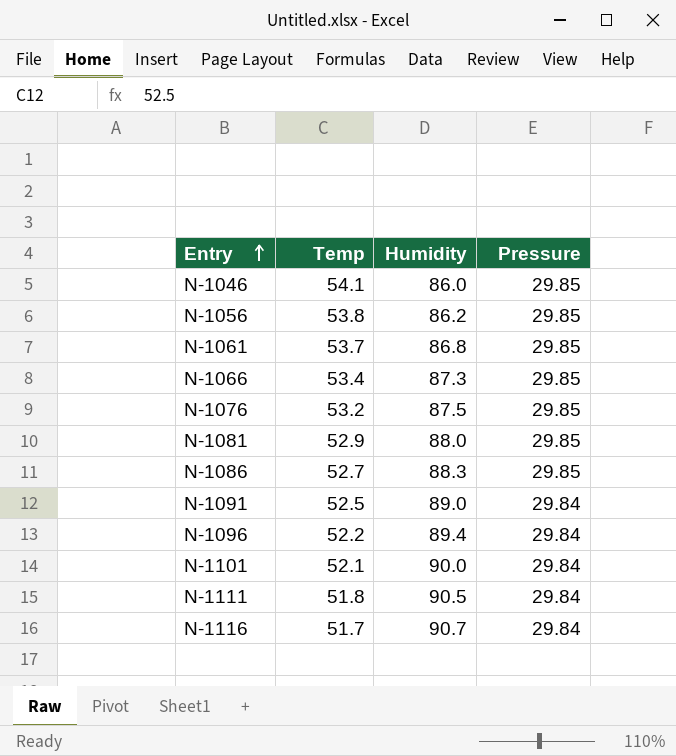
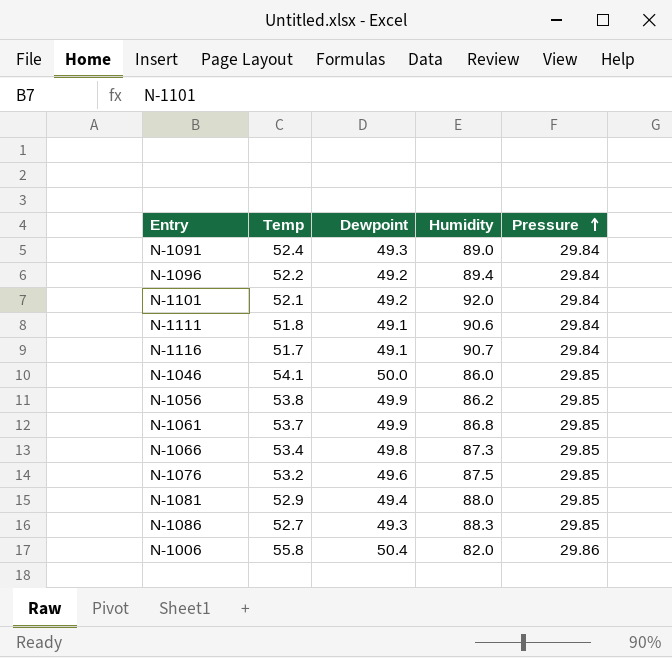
row order: Entry ascending -> Pressure ascending
column Dewpoint | position: none -> 3
N-1091 | Temp: 52.5 -> 52.4
N-1101 | Humidity: 90.0 -> 92.0
N-1111 | Humidity: 90.5 -> 90.6
row N-1006: none -> 55.8 | 50.4 | 82.0 | 29.86

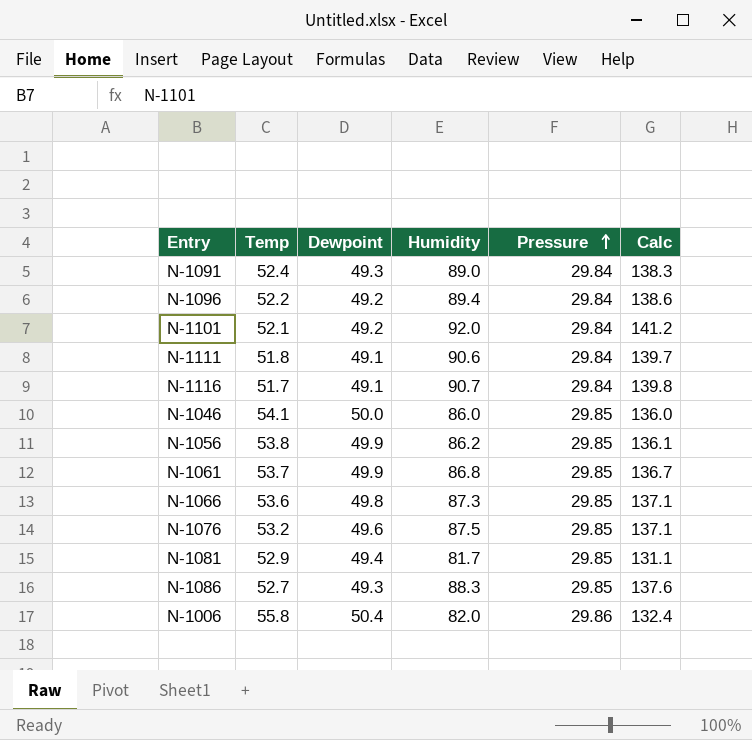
column Calc | formula: none -> [Dewpoint] + [Humidity]
N-1066 | Temp: 53.4 -> 53.6
N-1081 | Humidity: 88.0 -> 81.7

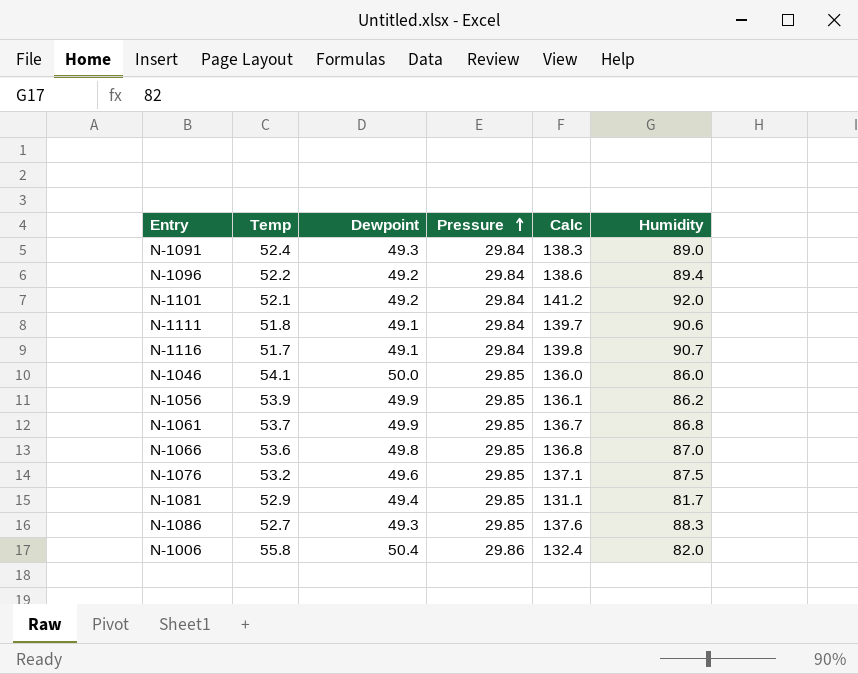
column Humidity | position: 4 -> 6
N-1056 | Temp: 53.8 -> 53.9
N-1066 | Calc: 137.1 -> 136.8
N-1066 | Humidity: 87.3 -> 87.0

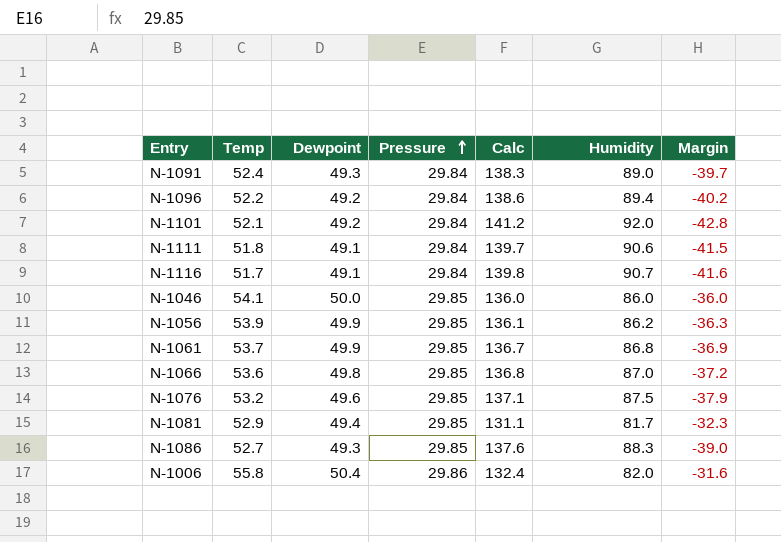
column Margin | formula: none -> [Dewpoint] - [Humidity]

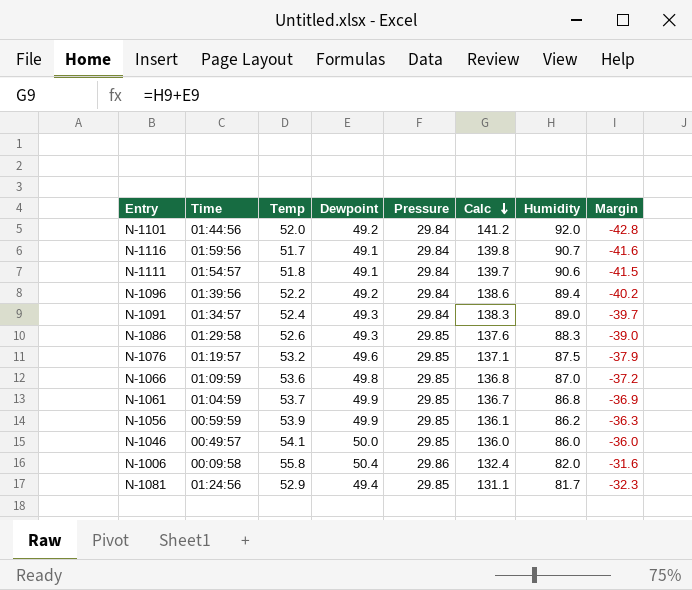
row order: Pressure ascending -> Calc descending
column Time | position: none -> 2
N-1101 | Temp: 52.1 -> 52.0
N-1086 | Temp: 52.7 -> 52.6

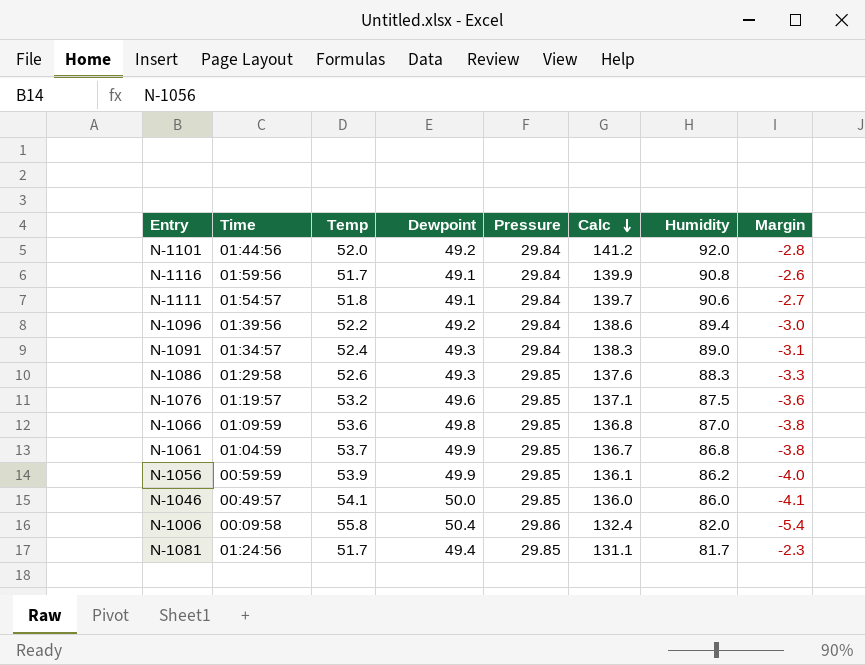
column Margin | formula: [Dewpoint] - [Humidity] -> [Dewpoint] - [Temp]
N-1116 | Calc: 139.8 -> 139.9
N-1116 | Humidity: 90.7 -> 90.8
N-1081 | Temp: 52.9 -> 51.7

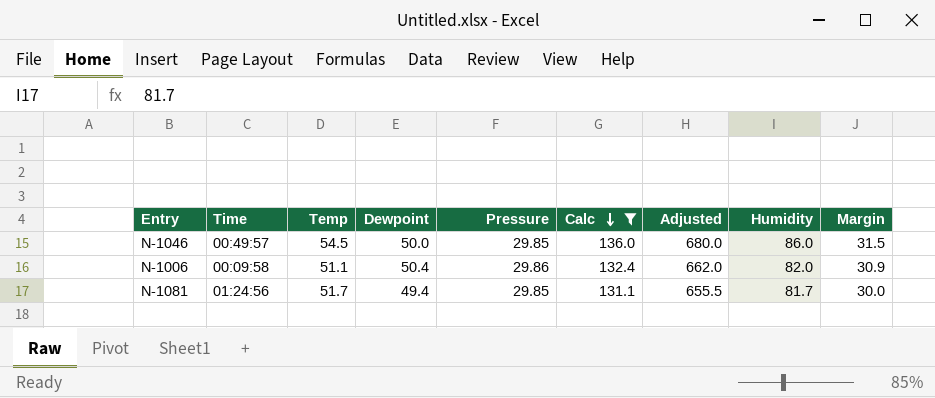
filter: none -> Calc <= 136.0
column Adjusted | formula: none -> [Calc] * 5
column Margin | formula: [Dewpoint] - [Temp] -> [Humidity] - [Temp]
N-1046 | Temp: 54.1 -> 54.5
N-1006 | Temp: 55.8 -> 51.1

